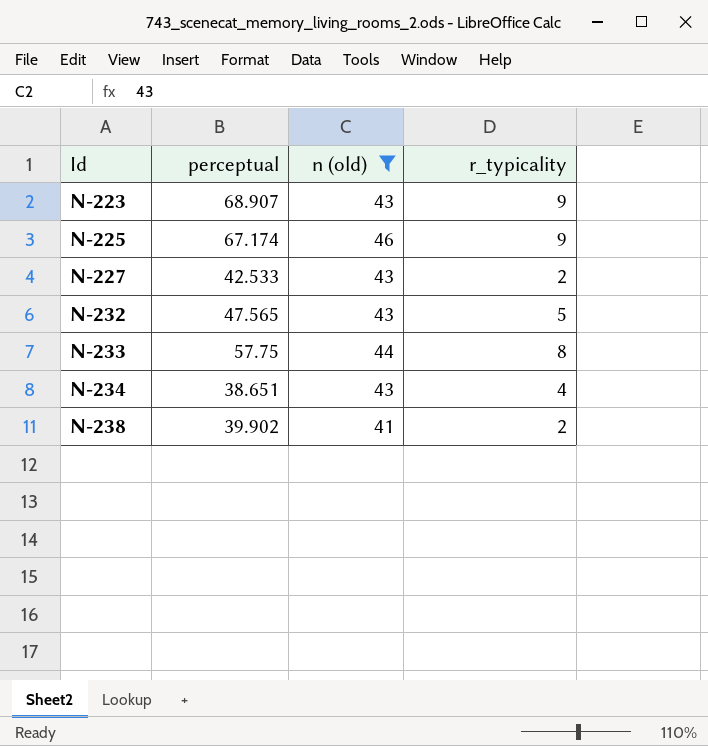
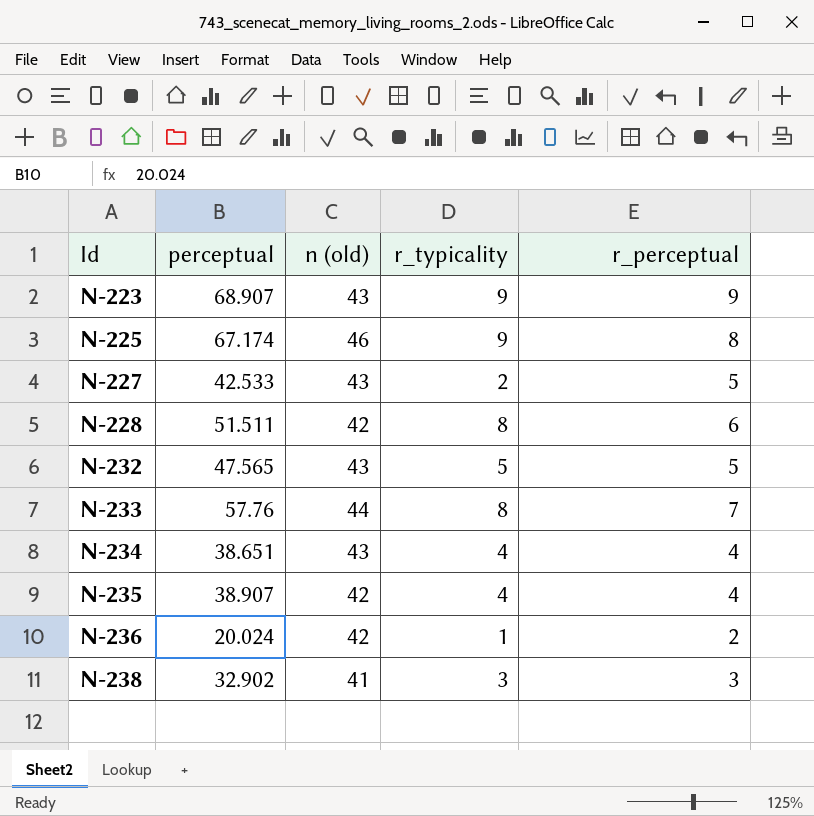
filter: n (old) != 42 -> none
column r_perceptual | position: none -> 5
N-233 | perceptual: 57.75 -> 57.76
N-238 | perceptual: 39.902 -> 32.902
N-238 | r_typicality: 2 -> 3

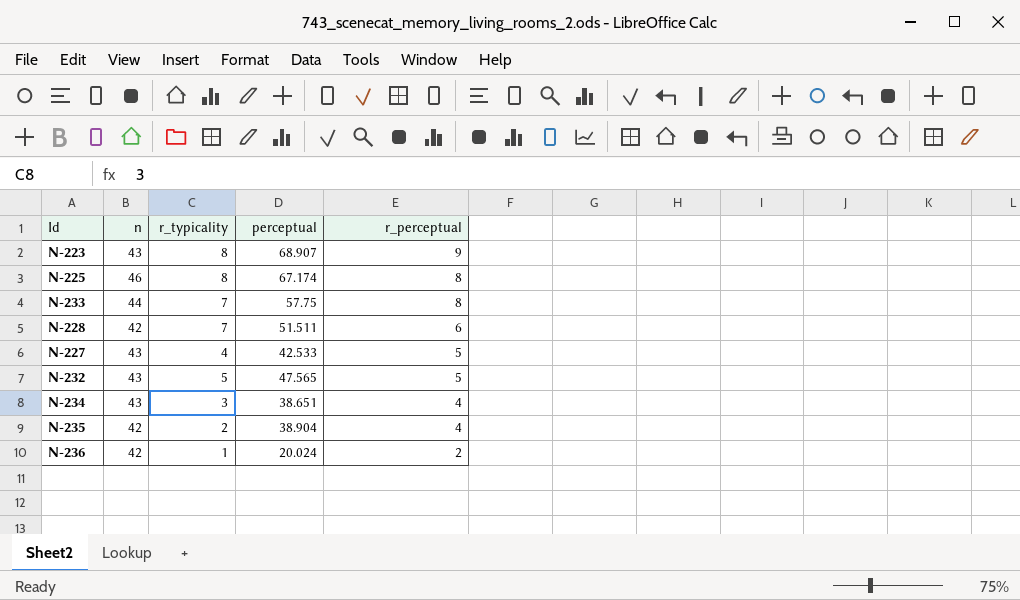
row order: Id ascending -> r_perceptual descending
column name: n (old) -> n
column perceptual | position: 2 -> 4
row N-238: 32.902 | 41 | 3 | 3 -> none
N-223 | r_typicality: 9 -> 8
N-225 | r_typicality: 9 -> 8
N-233 | r_typicality: 8 -> 7
N-233 | perceptual: 57.76 -> 57.75
N-233 | r_perceptual: 7 -> 8
N-228 | r_typicality: 8 -> 7
N-227 | r_typicality: 2 -> 4
N-234 | r_typicality: 4 -> 3
N-235 | r_typicality: 4 -> 2
N-235 | perceptual: 38.907 -> 38.904

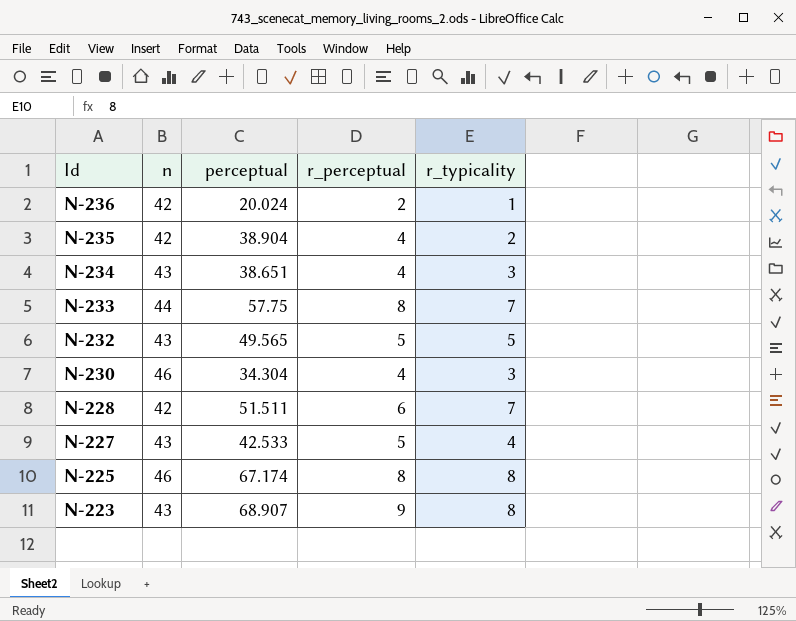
row order: r_perceptual descending -> Id descending
column r_typicality | position: 3 -> 5
N-232 | perceptual: 47.565 -> 49.565
row N-230: none -> 46 | 34.304 | 4 | 3

